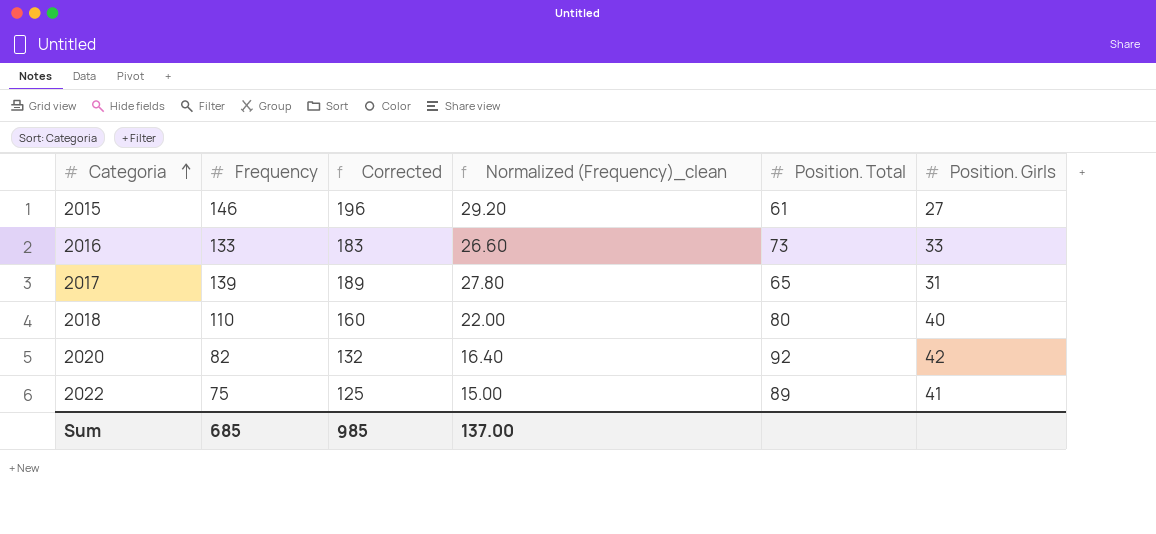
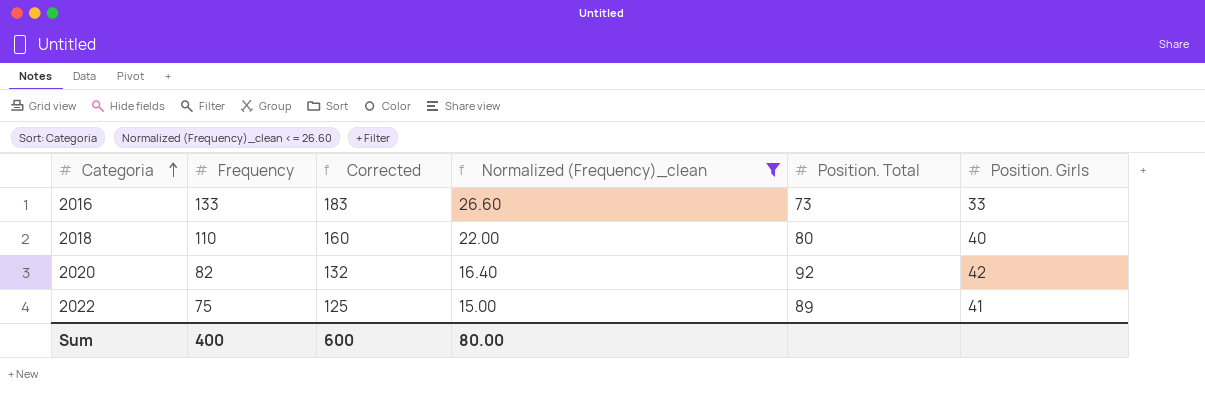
filter: none -> Normalized (Frequency)_clean <= 26.60
Sum | Frequency: 685 -> 400
Sum | Corrected: 985 -> 600
Sum | Normalized (Frequency)_clean: 137.00 -> 80.00

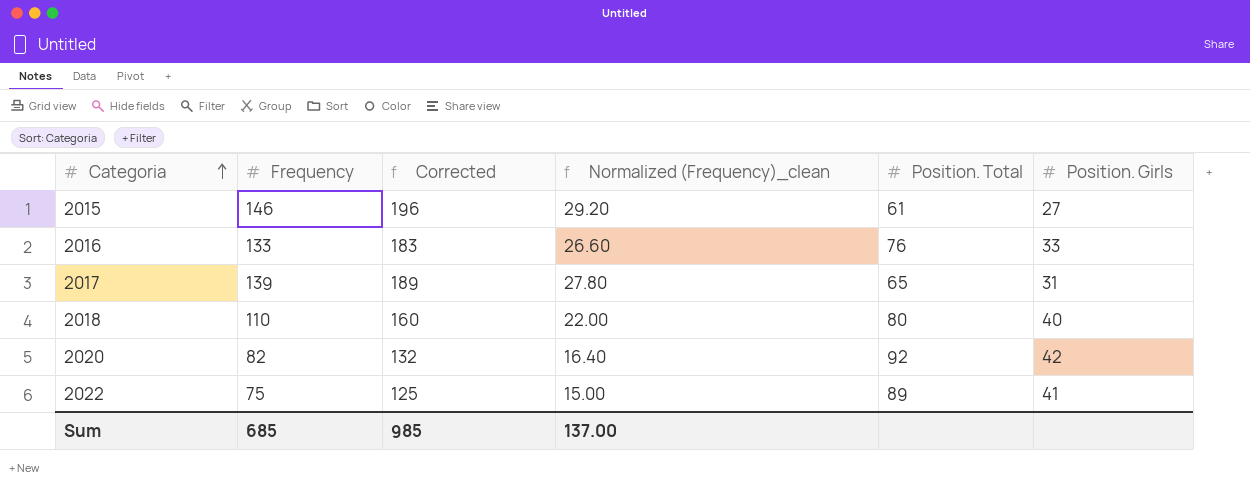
filter: Normalized (Frequency)_clean <= 26.60 -> none
2016 | Position. Total: 73 -> 76
Sum | Frequency: 400 -> 685
Sum | Corrected: 600 -> 985
Sum | Normalized (Frequency)_clean: 80.00 -> 137.00

